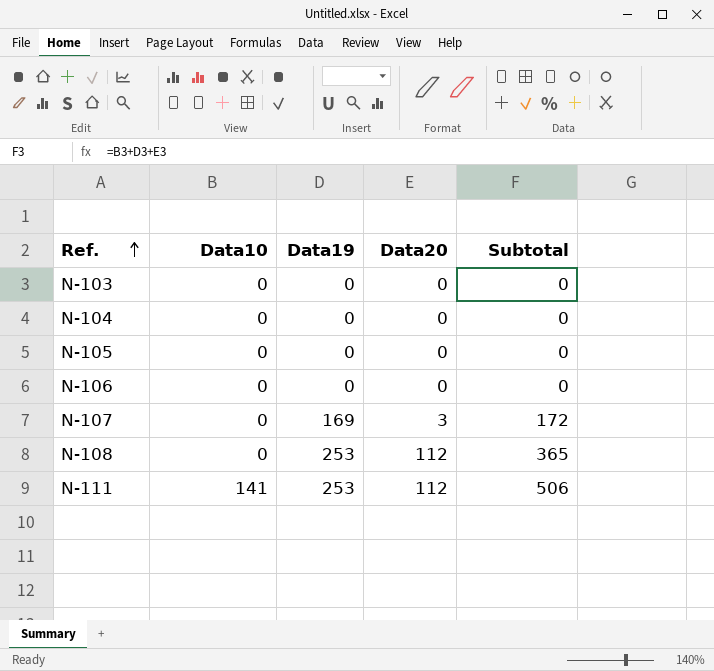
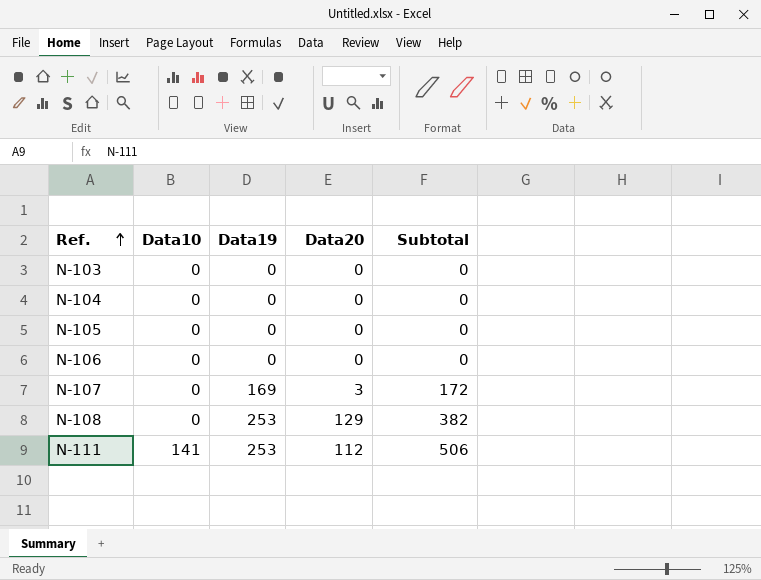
N-108 | Data20: 112 -> 129
N-108 | Subtotal: 365 -> 382

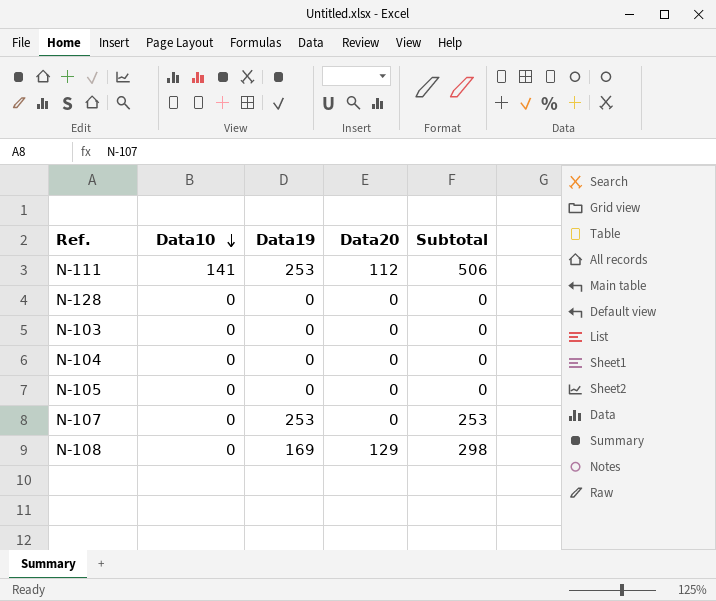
row order: Ref. ascending -> Data10 descending
row N-106: 0 | 0 | 0 | 0 -> none
row N-128: none -> 0 | 0 | 0 | 0
N-107 | Data19: 169 -> 253
N-107 | Data20: 3 -> 0
N-107 | Subtotal: 172 -> 253
N-108 | Data19: 253 -> 169
N-108 | Subtotal: 382 -> 298

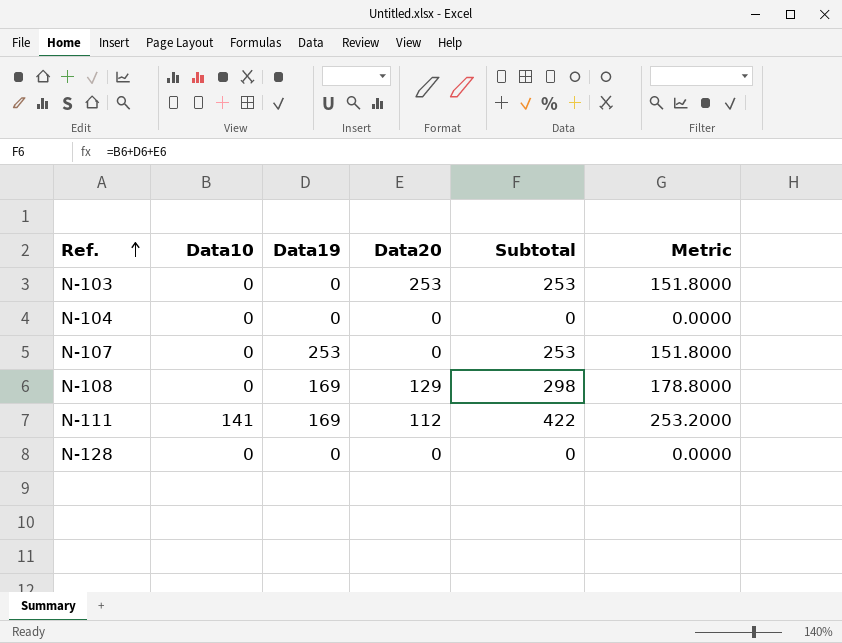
row order: Data10 descending -> Ref. ascending
column Metric | formula: none -> [Subtotal] * 0.6
row N-105: 0 | 0 | 0 | 0 -> none
N-103 | Data20: 0 -> 253
N-103 | Subtotal: 0 -> 253
N-111 | Data19: 253 -> 169
N-111 | Subtotal: 506 -> 422

